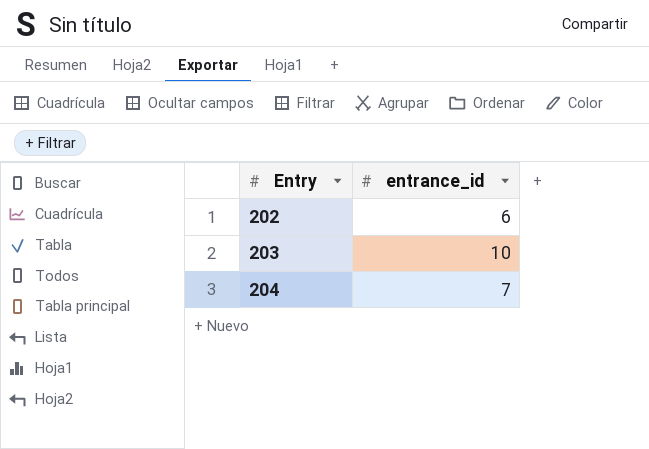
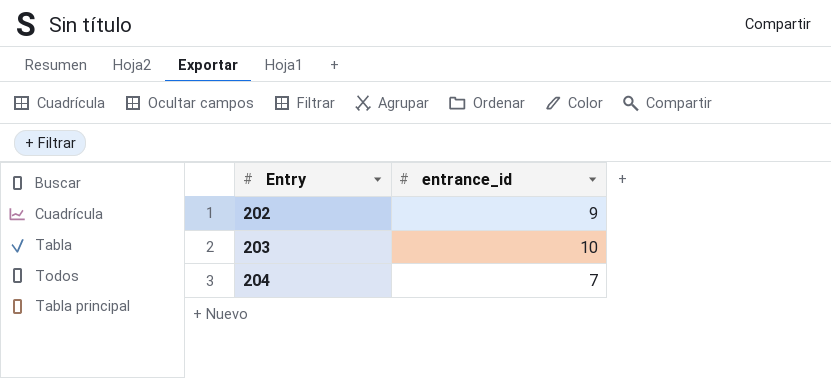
202 | entrance_id: 6 -> 9

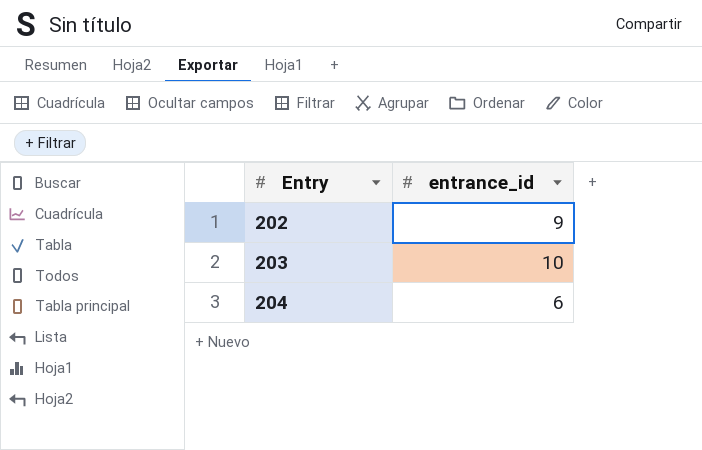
204 | entrance_id: 7 -> 6

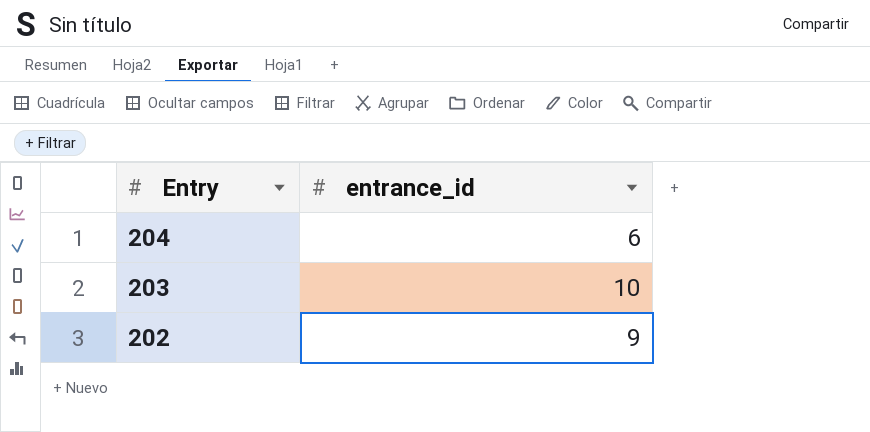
row order: Entry ascending -> Entry descending

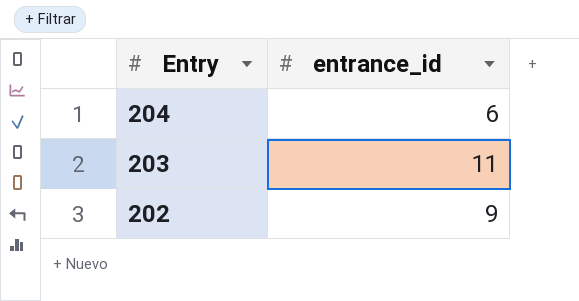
203 | entrance_id: 10 -> 11

